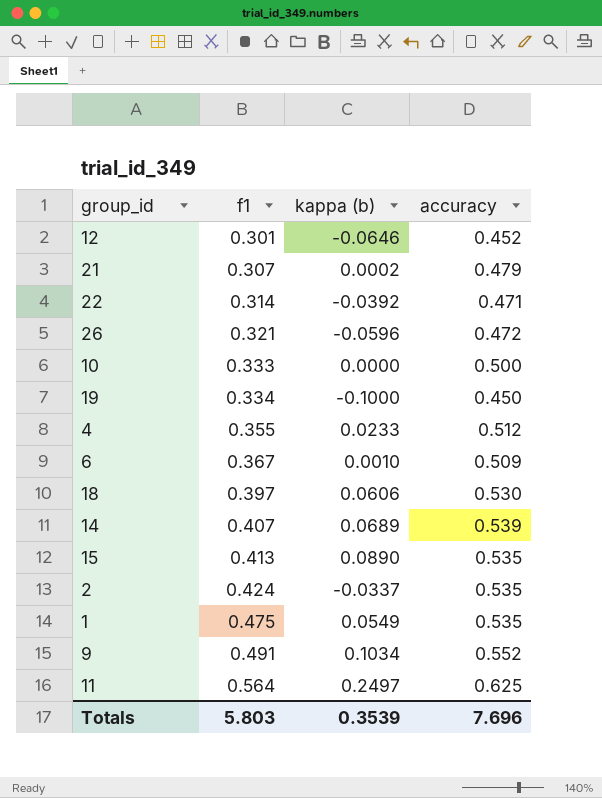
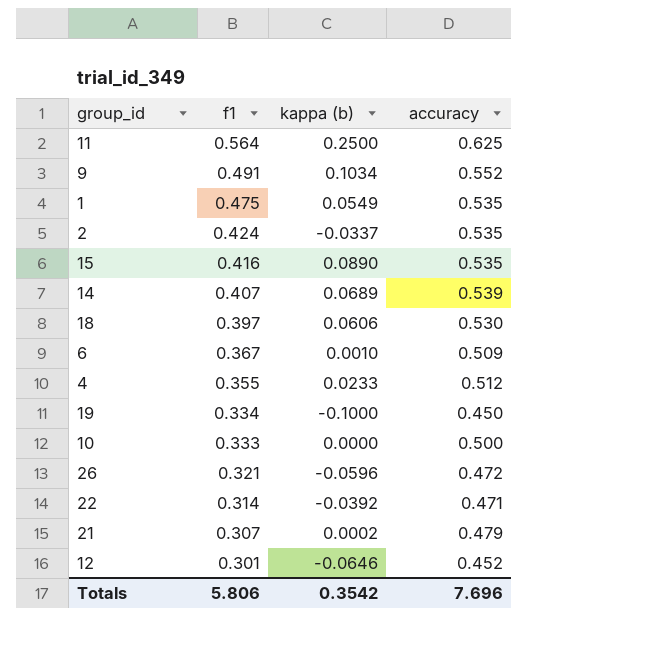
row order: f1 ascending -> f1 descending
11 | kappa (b): 0.2497 -> 0.2500
15 | f1: 0.413 -> 0.416
Totals | f1: 5.803 -> 5.806
Totals | kappa (b): 0.3539 -> 0.3542

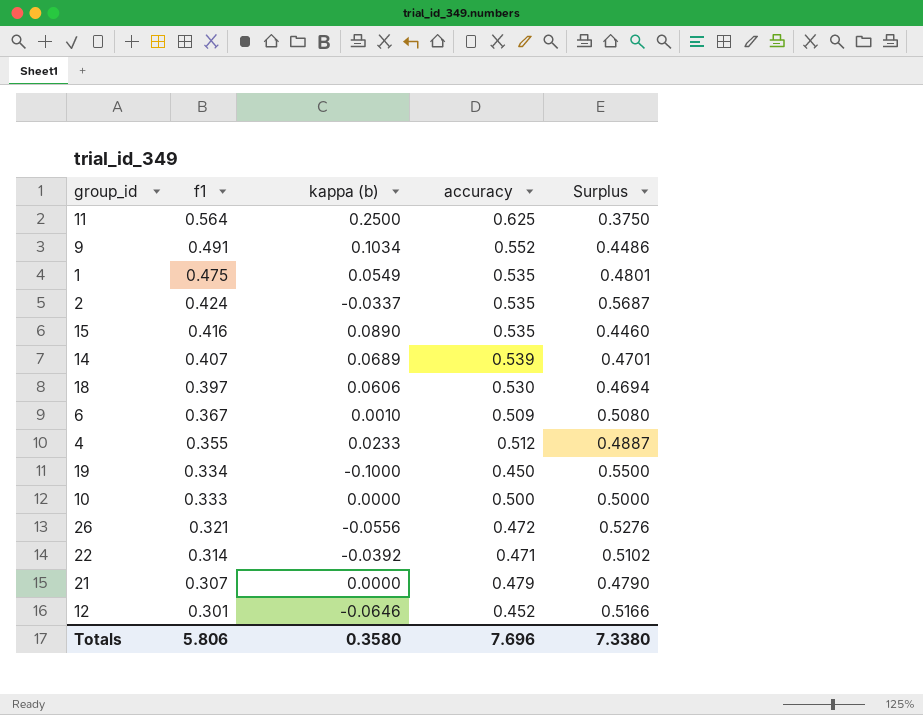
column Surplus | formula: none -> [accuracy] - [kappa (b)]
26 | kappa (b): -0.0596 -> -0.0556
21 | kappa (b): 0.0002 -> 0.0000
Totals | kappa (b): 0.3542 -> 0.3580

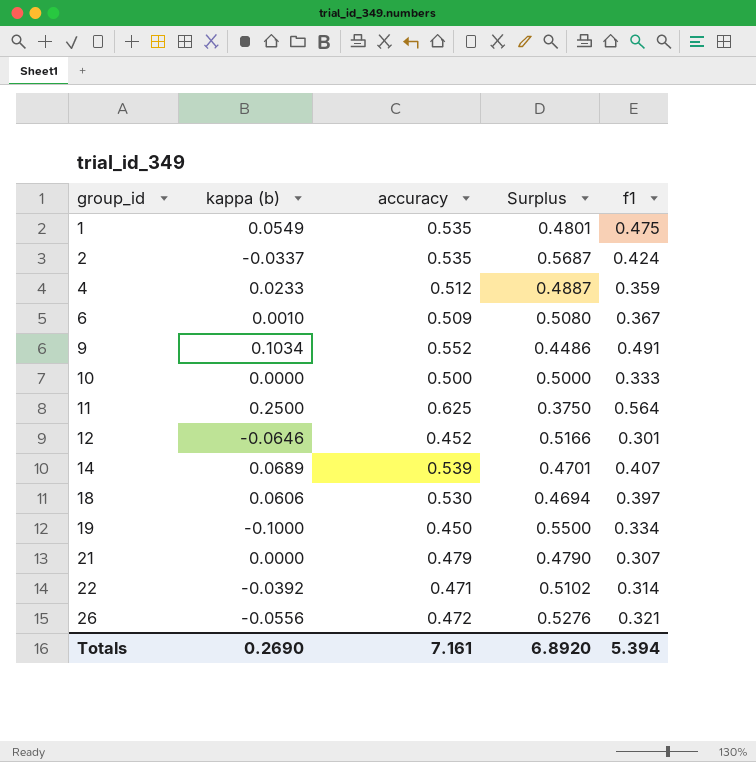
row order: f1 descending -> group_id ascending
column f1 | position: 2 -> 5
row 15: 0.416 | 0.0890 | 0.535 | 0.4460 -> none
4 | f1: 0.355 -> 0.359
Totals | kappa (b): 0.3580 -> 0.2690
Totals | accuracy: 7.696 -> 7.161
Totals | Surplus: 7.3380 -> 6.8920
Totals | f1: 5.806 -> 5.394

